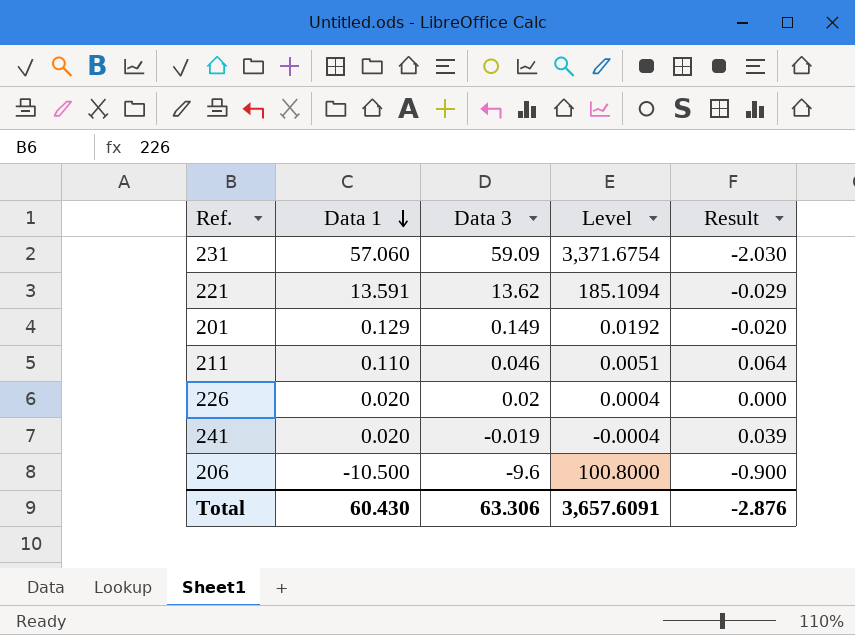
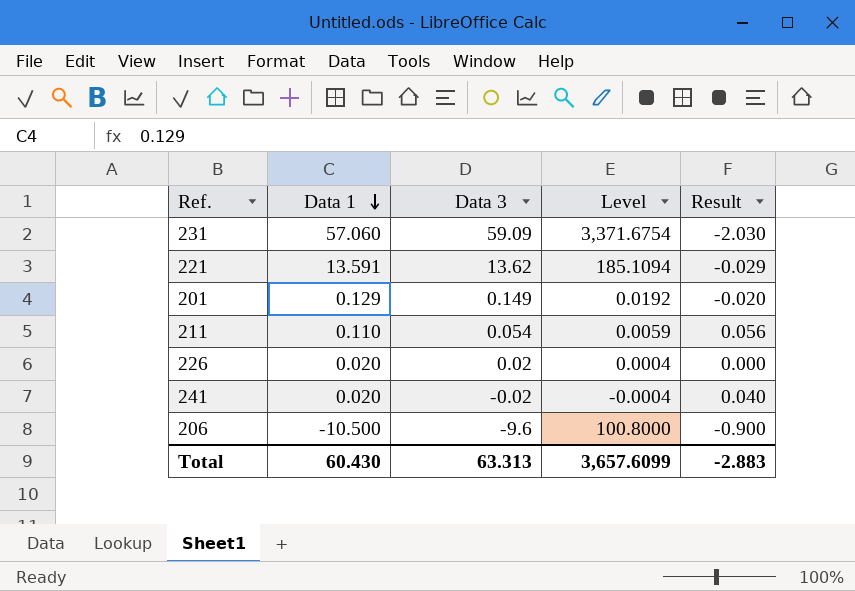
211 | Data 3: 0.046 -> 0.054
211 | Level: 0.0051 -> 0.0059
211 | Result: 0.064 -> 0.056
241 | Data 3: -0.019 -> -0.02
241 | Result: 0.039 -> 0.040
Total | Data 3: 63.306 -> 63.313
Total | Level: 3,657.6091 -> 3,657.6099
Total | Result: -2.876 -> -2.883

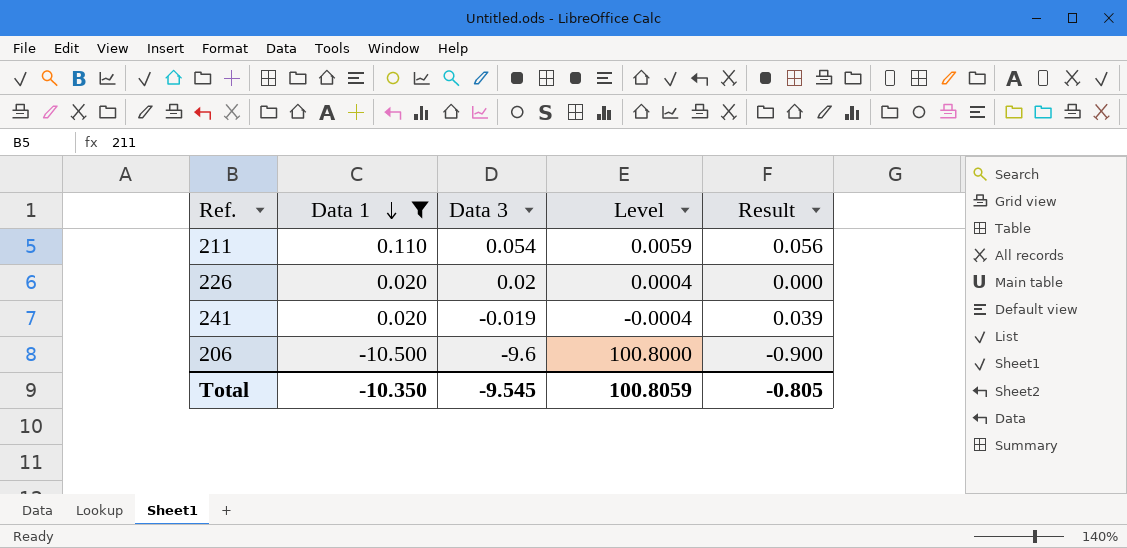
filter: none -> Data 1 <= 0.110
241 | Data 3: -0.02 -> -0.019
241 | Result: 0.040 -> 0.039
Total | Data 1: 60.430 -> -10.350
Total | Data 3: 63.313 -> -9.545
Total | Level: 3,657.6099 -> 100.8059
Total | Result: -2.883 -> -0.805

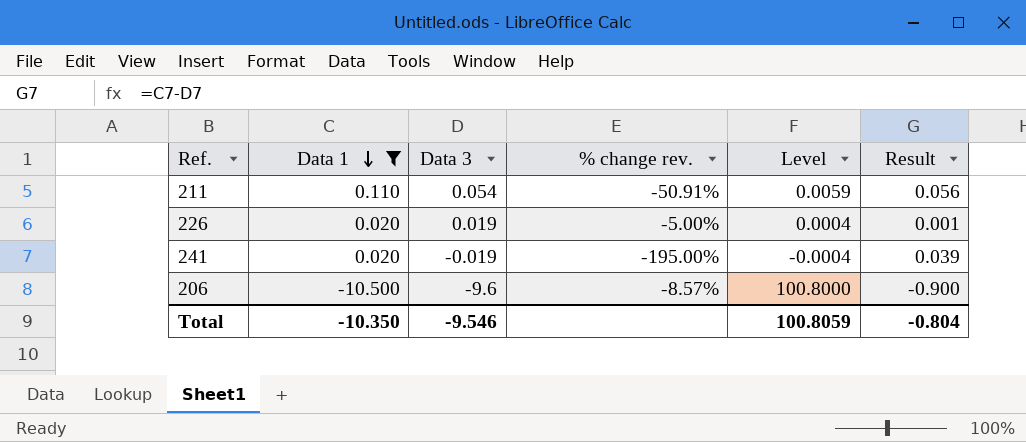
column % change rev. | formula: none -> ([Data 3] - [Data 1]) / [Data 1]
226 | Data 3: 0.02 -> 0.019
226 | Result: 0.000 -> 0.001
Total | Data 3: -9.545 -> -9.546
Total | Result: -0.805 -> -0.804

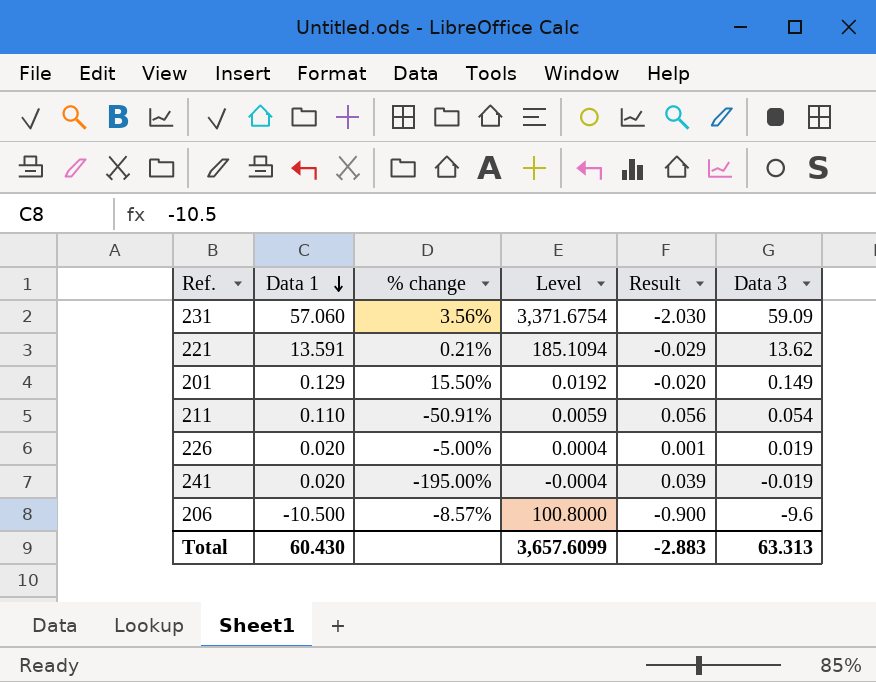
filter: Data 1 <= 0.110 -> none
column name: % change rev. -> % change
column Data 3 | position: 3 -> 6
Total | Data 1: -10.350 -> 60.430
Total | Level: 100.8059 -> 3,657.6099
Total | Result: -0.804 -> -2.883
Total | Data 3: -9.546 -> 63.313

